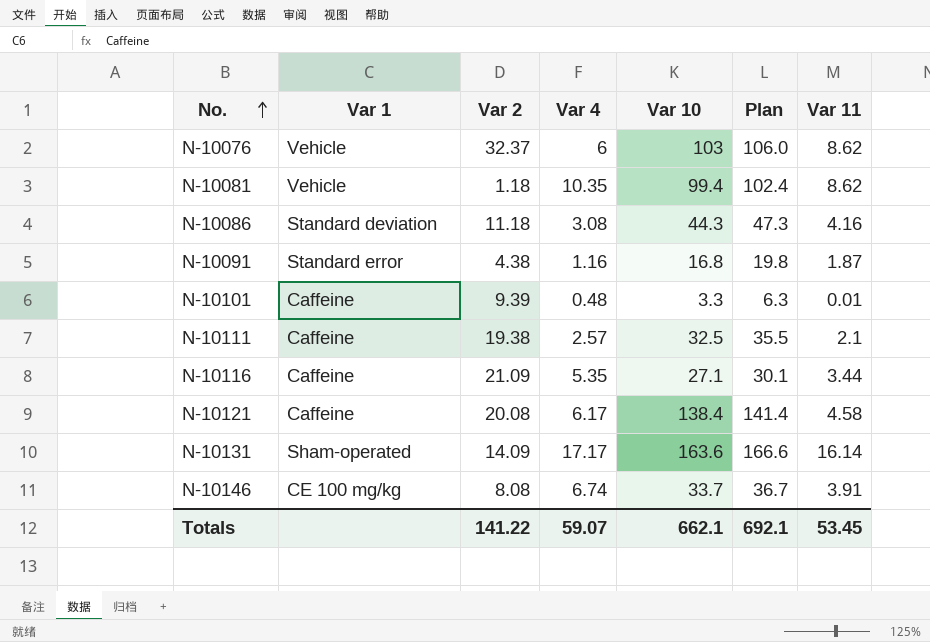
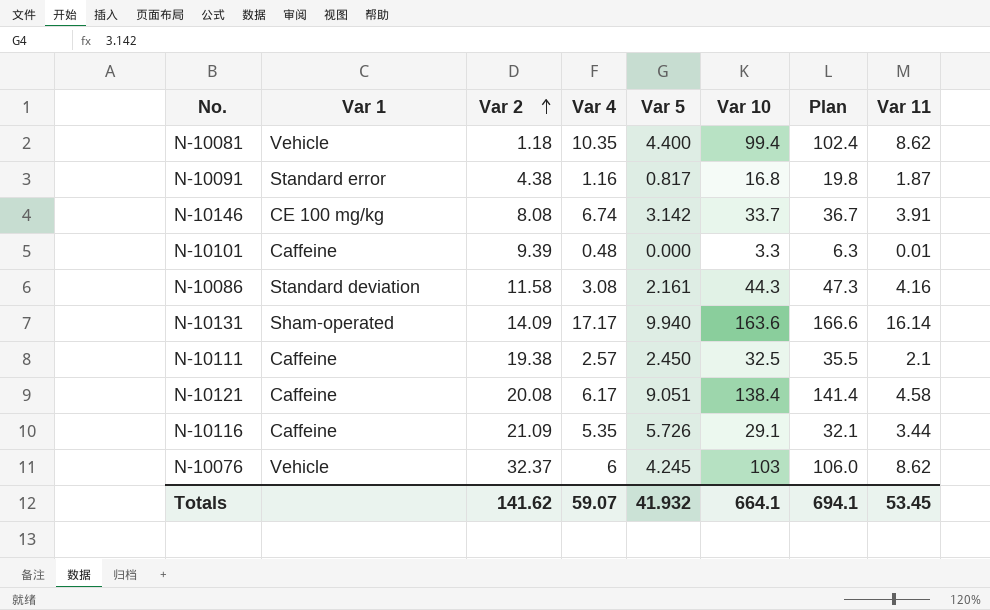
row order: No. ascending -> Var 2 ascending
column Var 5 | position: none -> 5
N-10086 | Var 2: 11.18 -> 11.58
N-10116 | Var 10: 27.1 -> 29.1
N-10116 | Plan: 30.1 -> 32.1
Totals | Var 2: 141.22 -> 141.62
Totals | Var 10: 662.1 -> 664.1
Totals | Plan: 692.1 -> 694.1

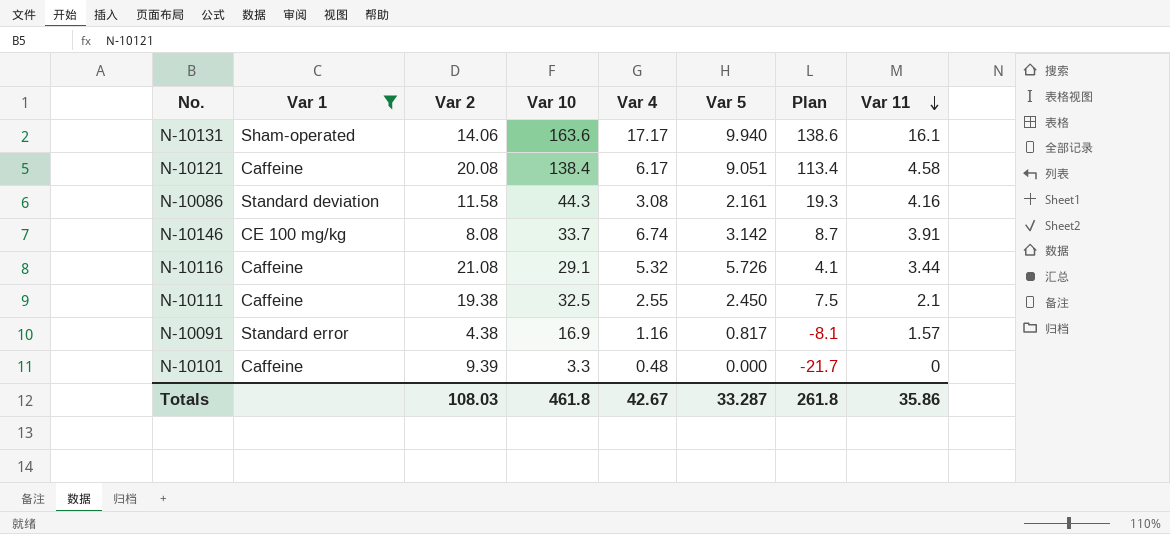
filter: none -> Var 1 != Vehicle
row order: Var 2 ascending -> Var 11 descending
column Var 10 | position: 6 -> 4
column Plan | formula: [Var 10] + 3 -> [Var 10] - 25
N-10131 | Var 2: 14.09 -> 14.06
N-10131 | Var 11: 16.14 -> 16.1
N-10116 | Var 2: 21.09 -> 21.08
N-10116 | Var 4: 5.35 -> 5.32
N-10111 | Var 4: 2.57 -> 2.55
N-10091 | Var 10: 16.8 -> 16.9
N-10091 | Var 11: 1.87 -> 1.57
N-10101 | Var 11: 0.01 -> 0
Totals | Var 2: 141.62 -> 108.03
Totals | Var 10: 664.1 -> 461.8
Totals | Var 4: 59.07 -> 42.67
Totals | Var 5: 41.932 -> 33.287
Totals | Plan: 694.1 -> 261.8
Totals | Var 11: 53.45 -> 35.86

